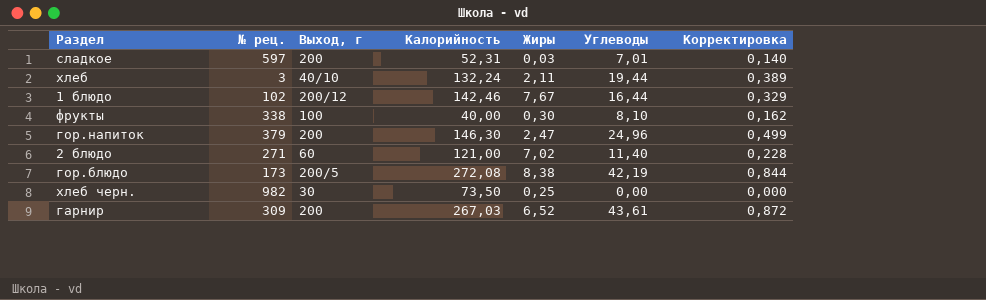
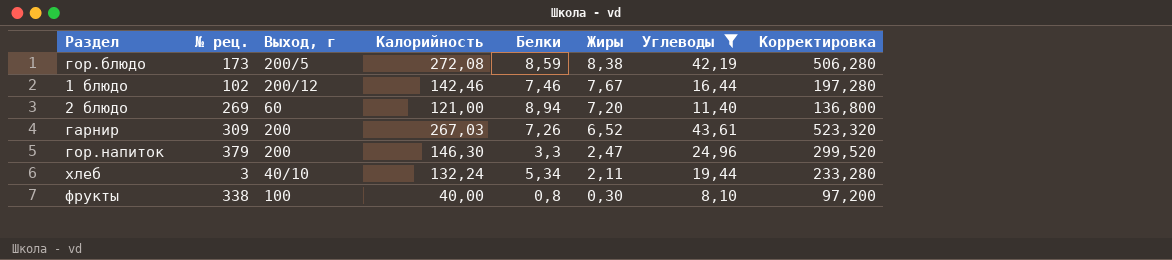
filter: none -> Углеводы >= 8,10
row order: none -> Жиры descending
column Белки | position: none -> 5
column Корректировка | formula: [Углеводы] * 0,02 -> [Углеводы] * 12
2 блюдо | № рец.: 271 -> 269
2 блюдо | Жиры: 7,02 -> 7,20

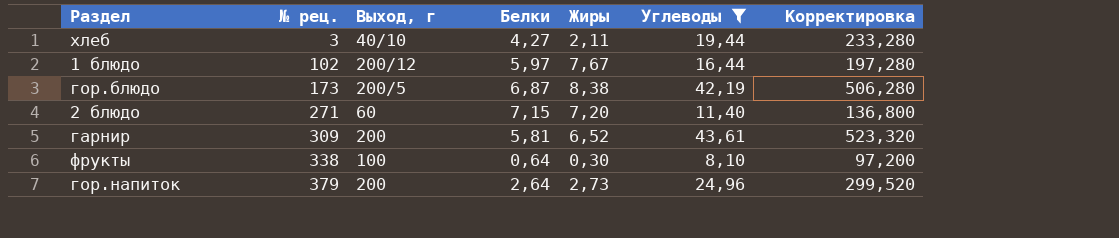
row order: Жиры descending -> № рец. ascending
column Калорийность | position: 4 -> none
хлеб | Белки: 5,34 -> 4,27
1 блюдо | Белки: 7,46 -> 5,97
гор.блюдо | Белки: 8,59 -> 6,87
2 блюдо | № рец.: 269 -> 271
2 блюдо | Белки: 8,94 -> 7,15
гарнир | Белки: 7,26 -> 5,81
фрукты | Белки: 0,8 -> 0,64
гор.напиток | Белки: 3,3 -> 2,64
гор.напиток | Жиры: 2,47 -> 2,73

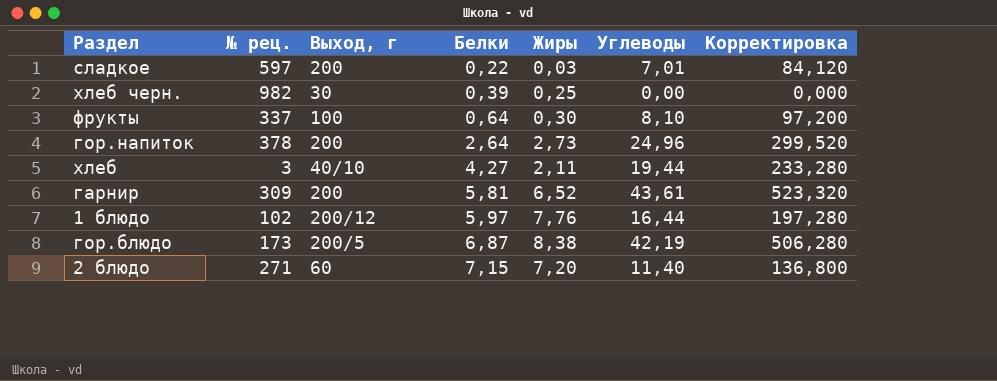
filter: Углеводы >= 8,10 -> none
row order: № рец. ascending -> Белки ascending
фрукты | № рец.: 338 -> 337
гор.напиток | № рец.: 379 -> 378
1 блюдо | Жиры: 7,67 -> 7,76

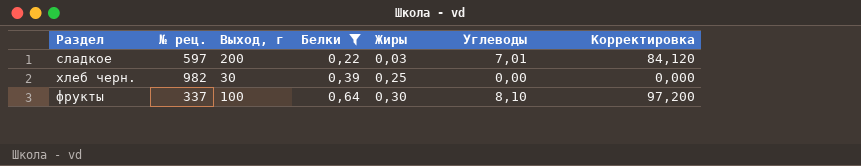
filter: none -> Белки <= 0,64

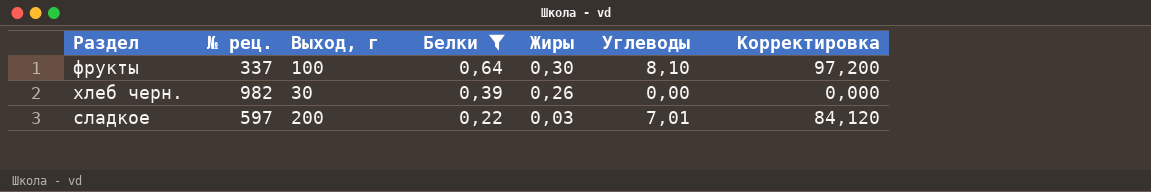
row order: Белки ascending -> Белки descending
хлеб черн. | Жиры: 0,25 -> 0,26

